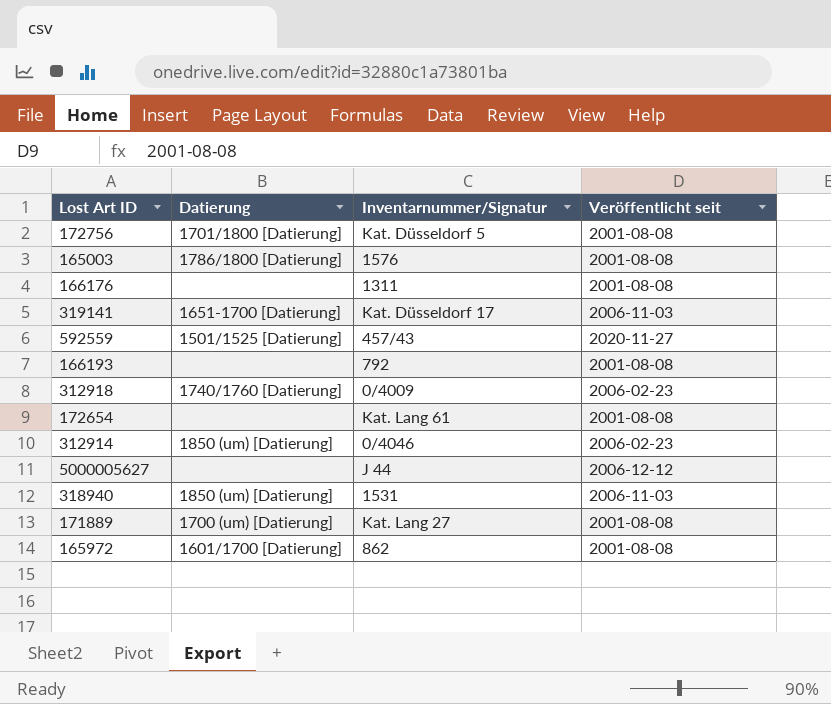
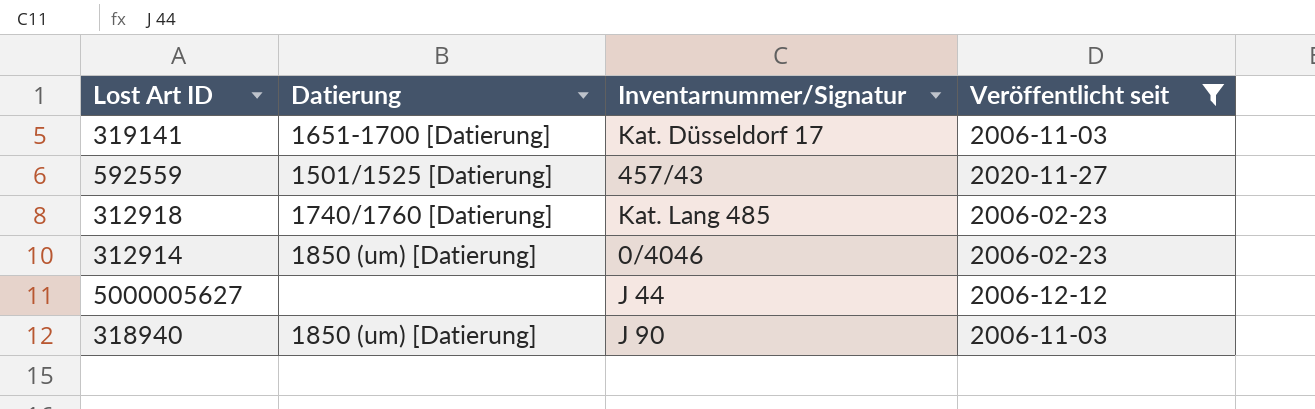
filter: none -> Veröffentlicht seit != 2001-08-08
312918 | Inventarnummer/Signatur: 0/4009 -> Kat. Lang 485
318940 | Inventarnummer/Signatur: 1531 -> J 90

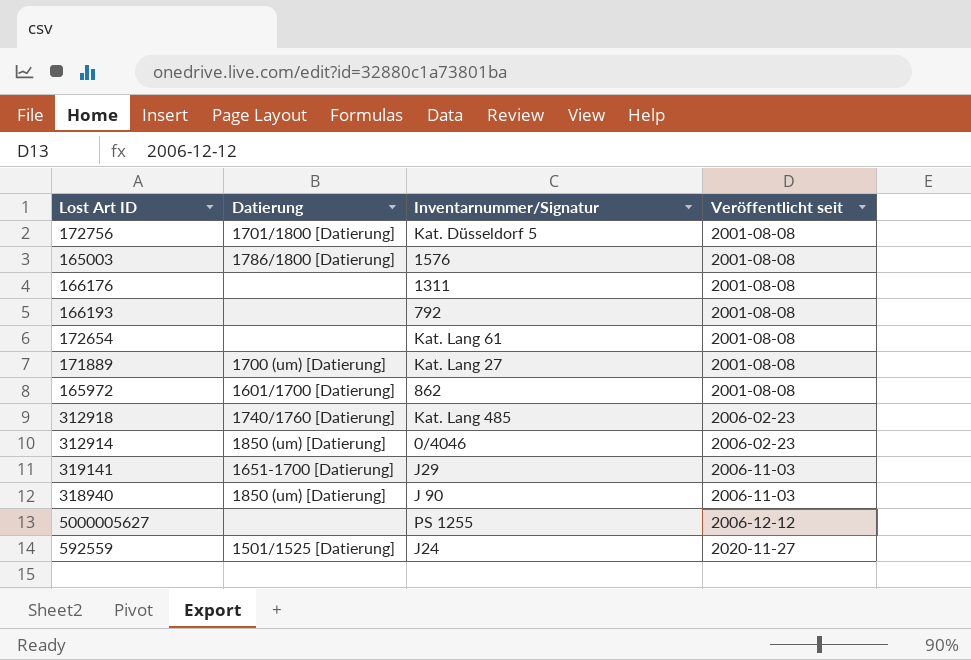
filter: Veröffentlicht seit != 2001-08-08 -> none
row order: none -> Veröffentlicht seit ascending
319141 | Inventarnummer/Signatur: Kat. Düsseldorf 17 -> J29
5000005627 | Inventarnummer/Signatur: J 44 -> PS 1255
592559 | Inventarnummer/Signatur: 457/43 -> J24

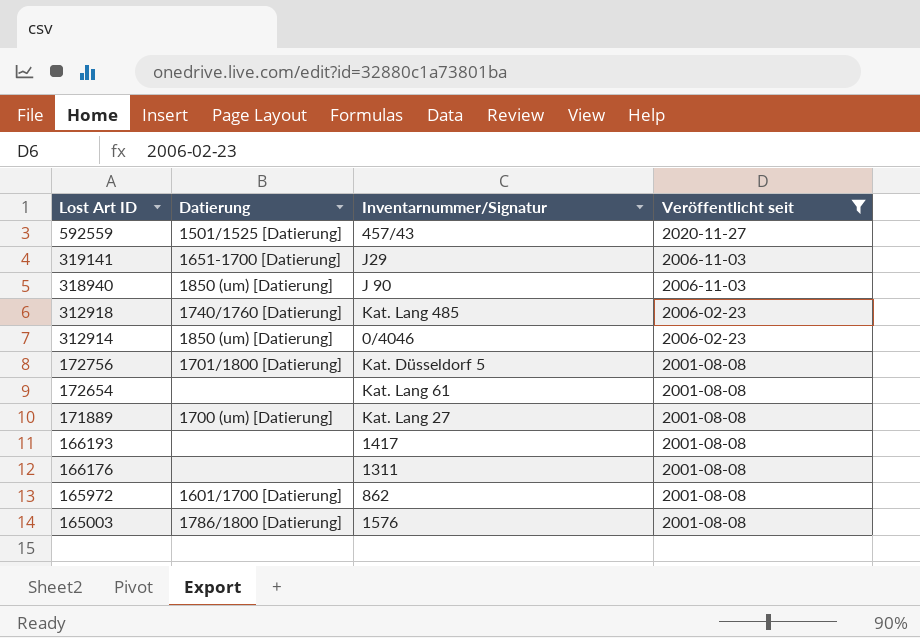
filter: none -> Veröffentlicht seit != 2006-12-12
row order: Veröffentlicht seit ascending -> Lost Art ID descending
592559 | Inventarnummer/Signatur: J24 -> 457/43
166193 | Inventarnummer/Signatur: 792 -> 1417

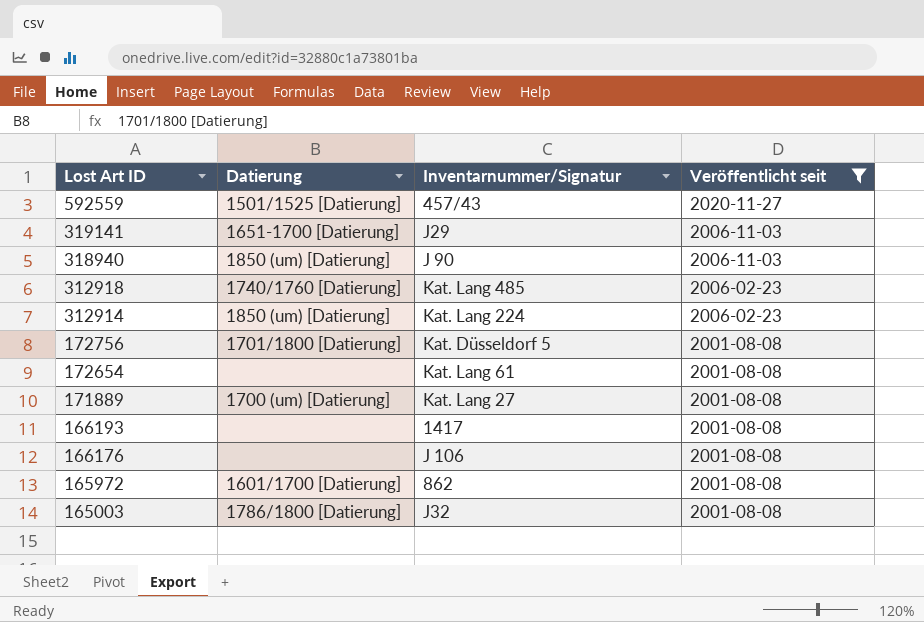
312914 | Inventarnummer/Signatur: 0/4046 -> Kat. Lang 224
166176 | Inventarnummer/Signatur: 1311 -> J 106
165003 | Inventarnummer/Signatur: 1576 -> J32

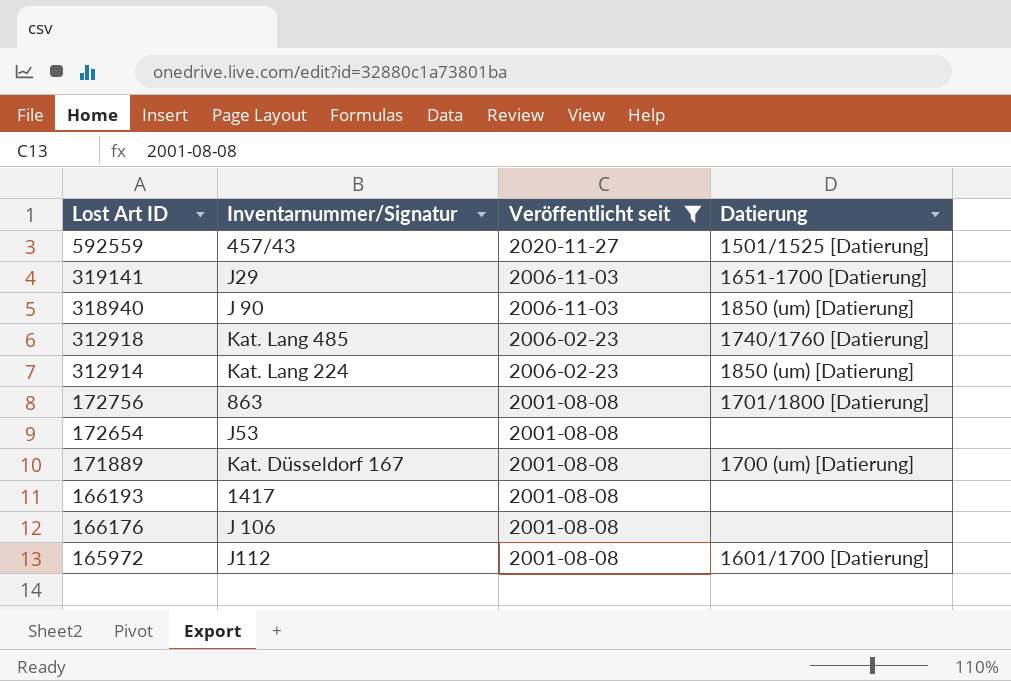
column Datierung | position: 2 -> 4
row 165003: 1786/1800 [Datierung] | J32 | 2001-08-08 -> none
172756 | Inventarnummer/Signatur: Kat. Düsseldorf 5 -> 863
172654 | Inventarnummer/Signatur: Kat. Lang 61 -> J53
171889 | Inventarnummer/Signatur: Kat. Lang 27 -> Kat. Düsseldorf 167
165972 | Inventarnummer/Signatur: 862 -> J112

